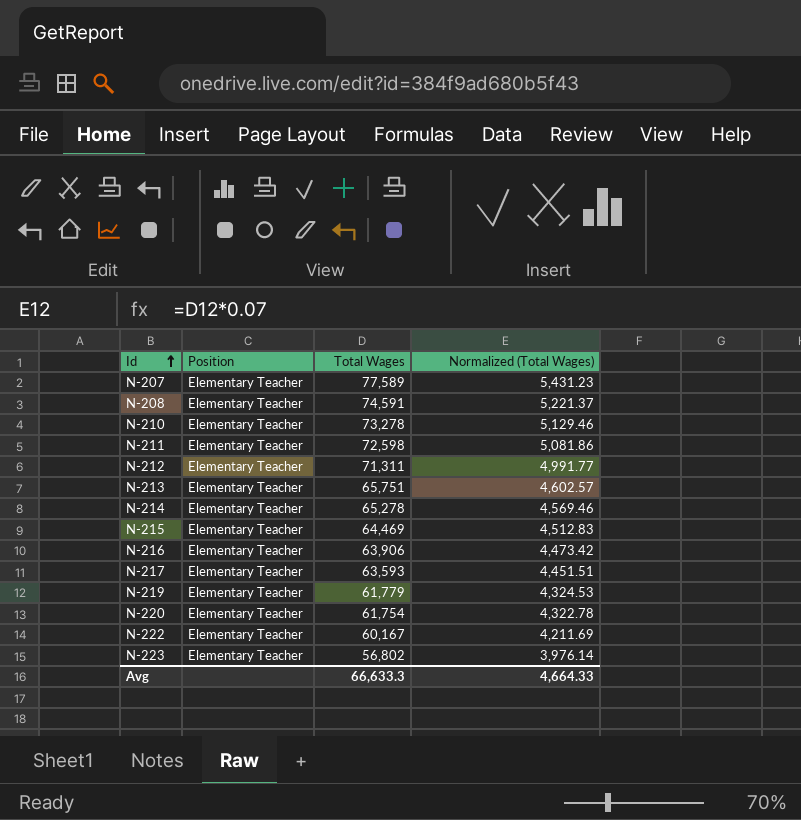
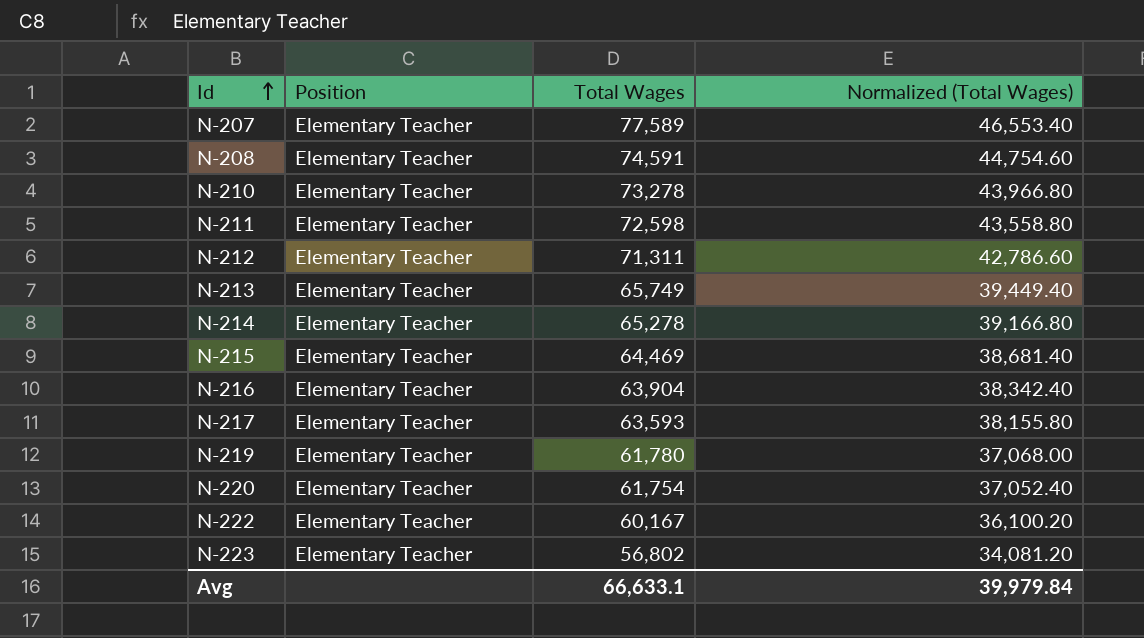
column Normalized (Total Wages) | formula: [Total Wages] * 0.07 -> [Total Wages] * 0.6
N-213 | Total Wages: 65,751 -> 65,749
N-216 | Total Wages: 63,906 -> 63,904
N-219 | Total Wages: 61,779 -> 61,780
Avg | Total Wages: 66,633.3 -> 66,633.1
Avg | Normalized (Total Wages): 4,664.33 -> 39,979.84

